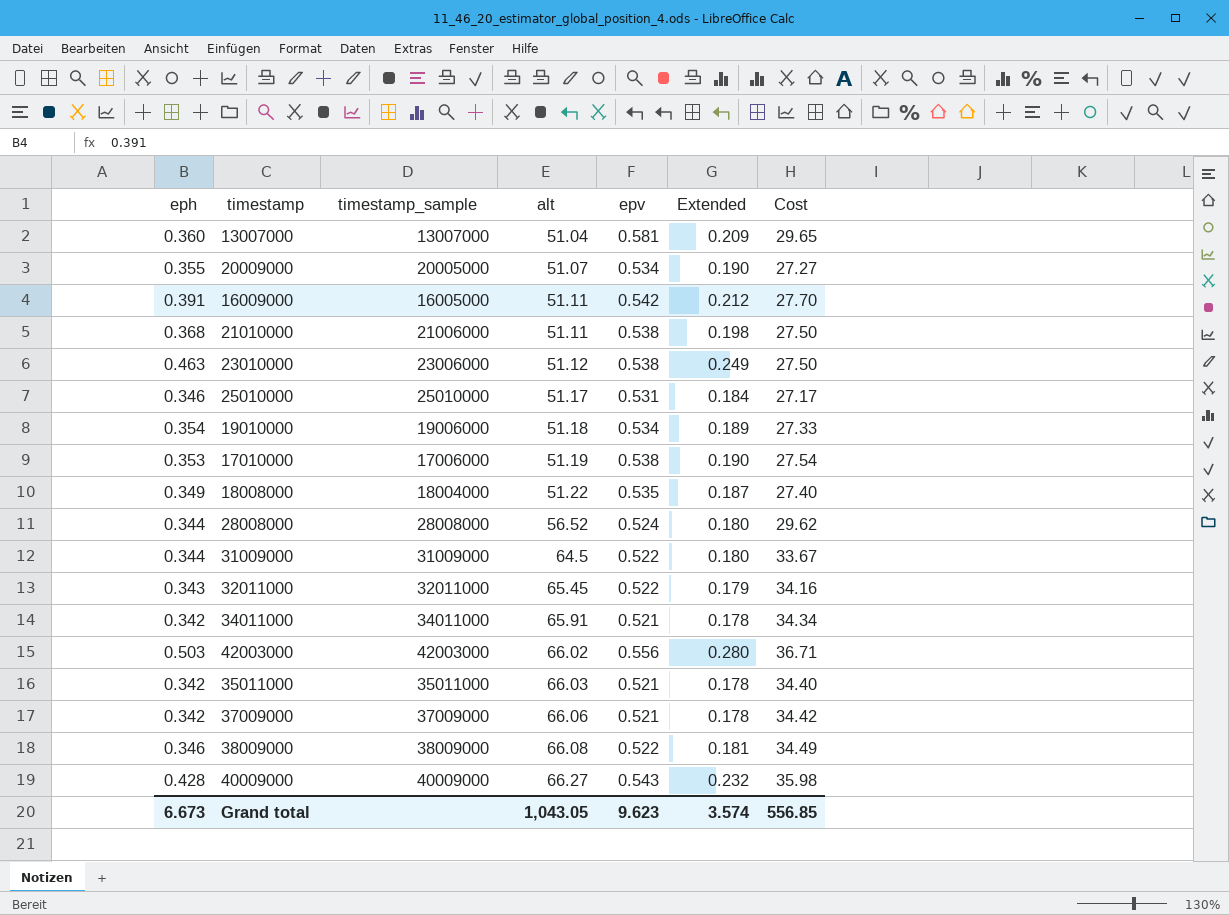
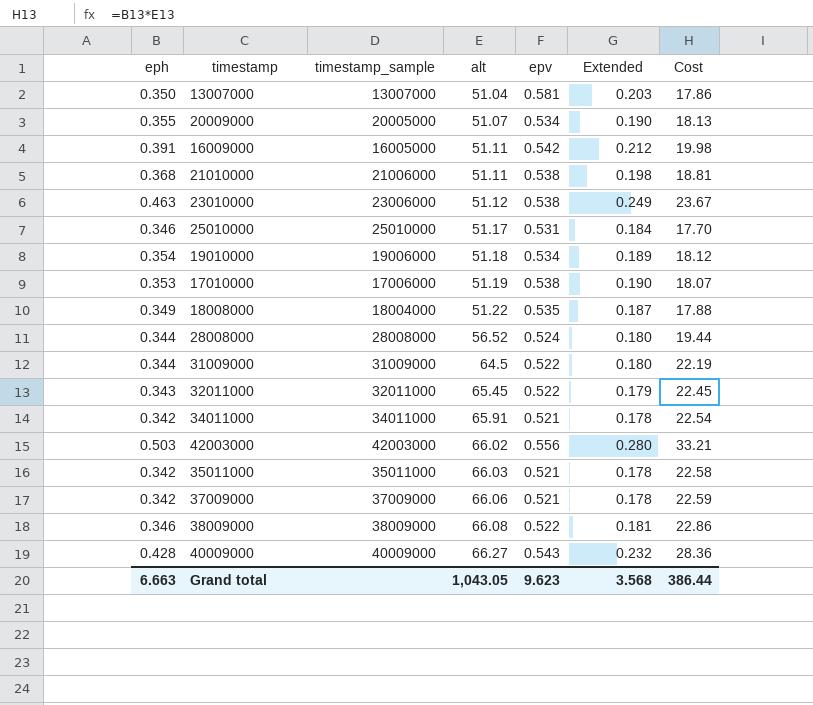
column Cost | formula: [alt] * [epv] -> [eph] * [alt]
13007000 | eph: 0.360 -> 0.350
13007000 | Extended: 0.209 -> 0.203
Grand total | eph: 6.673 -> 6.663
Grand total | Extended: 3.574 -> 3.568
Grand total | Cost: 556.85 -> 386.44

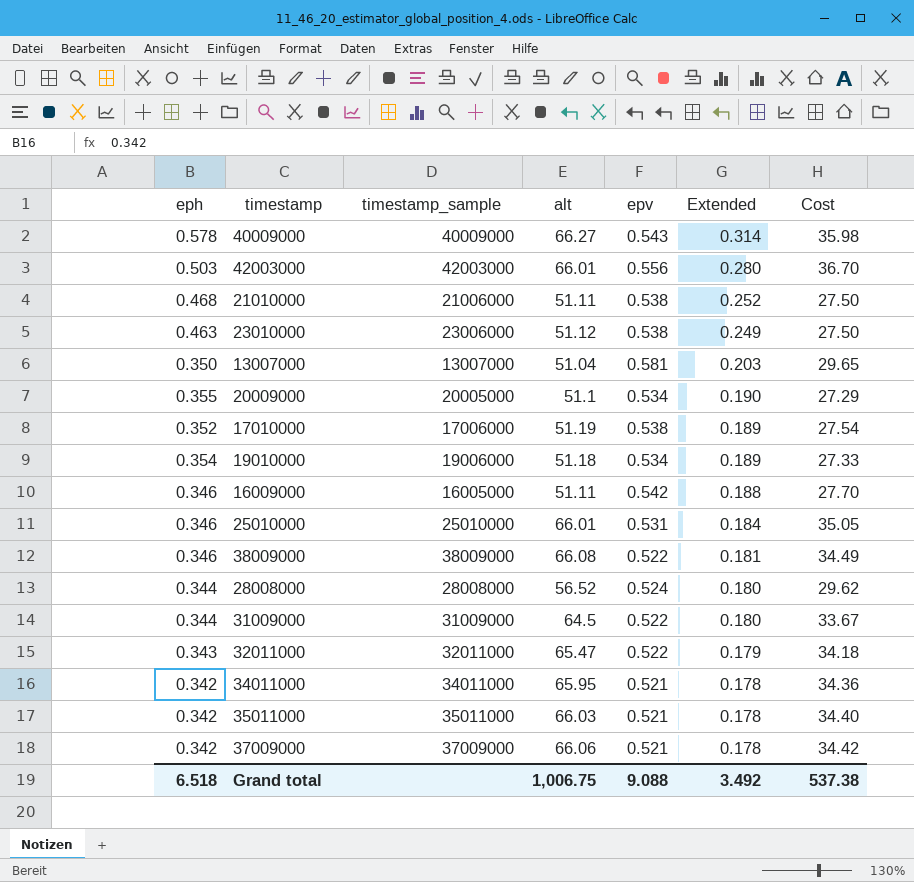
row order: alt ascending -> Extended descending
column Cost | formula: [eph] * [alt] -> [alt] * [epv]
row 18008000: 0.349 | 18004000 | 51.22 | 0.535 | 0.187 | 17.88 -> none
40009000 | eph: 0.428 -> 0.578
40009000 | Extended: 0.232 -> 0.314
42003000 | alt: 66.02 -> 66.01
21010000 | eph: 0.368 -> 0.468
21010000 | Extended: 0.198 -> 0.252
20009000 | alt: 51.07 -> 51.1
17010000 | eph: 0.353 -> 0.352
17010000 | Extended: 0.190 -> 0.189
16009000 | eph: 0.391 -> 0.346
16009000 | Extended: 0.212 -> 0.188
25010000 | alt: 51.17 -> 66.01
32011000 | alt: 65.45 -> 65.47
34011000 | alt: 65.91 -> 65.95
Grand total | eph: 6.663 -> 6.518
Grand total | alt: 1,043.05 -> 1,006.75
Grand total | epv: 9.623 -> 9.088
Grand total | Extended: 3.568 -> 3.492
Grand total | Cost: 386.44 -> 537.38

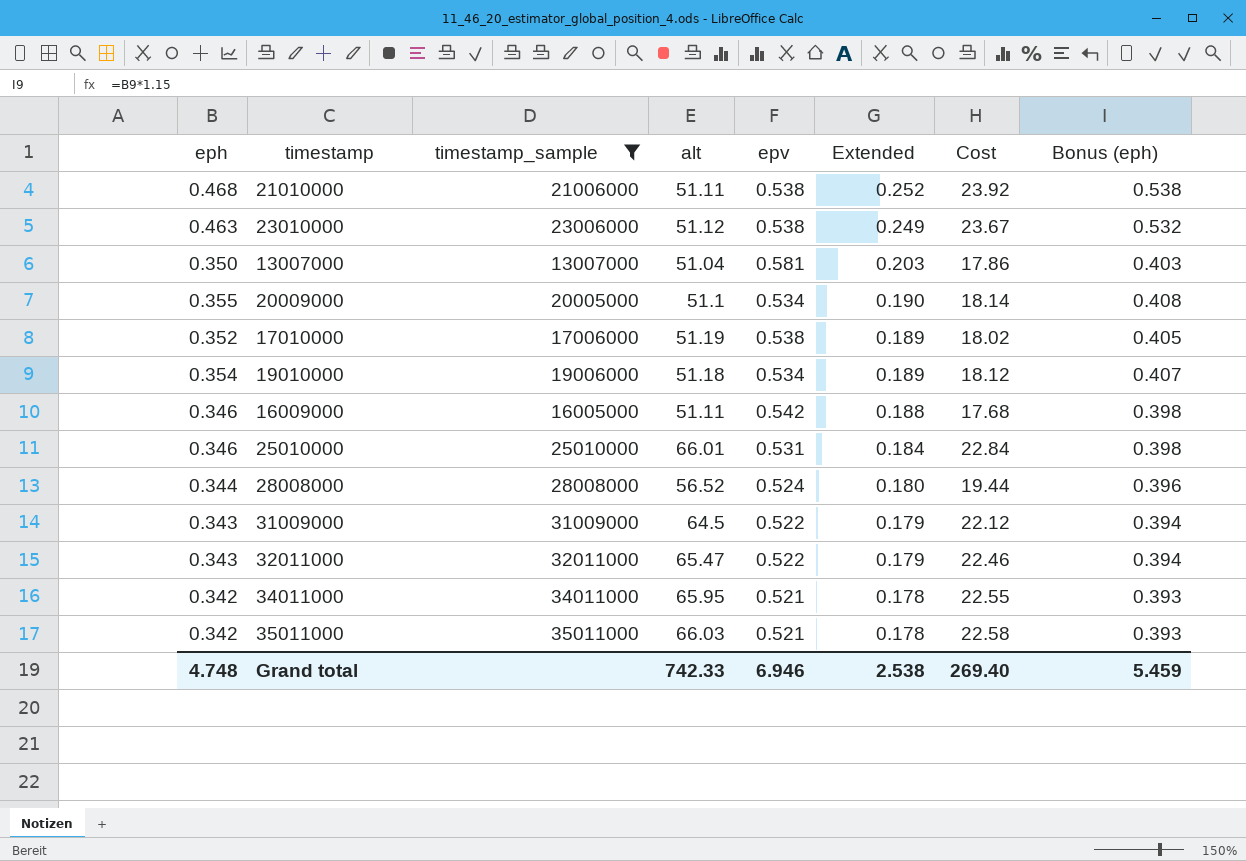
filter: none -> timestamp_sample <= 35011000
column Cost | formula: [alt] * [epv] -> [eph] * [alt]
column Bonus (eph) | formula: none -> [eph] * 1.15
31009000 | eph: 0.344 -> 0.343
31009000 | Extended: 0.180 -> 0.179
Grand total | eph: 6.518 -> 4.748
Grand total | alt: 1,006.75 -> 742.33
Grand total | epv: 9.088 -> 6.946
Grand total | Extended: 3.492 -> 2.538
Grand total | Cost: 537.38 -> 269.40

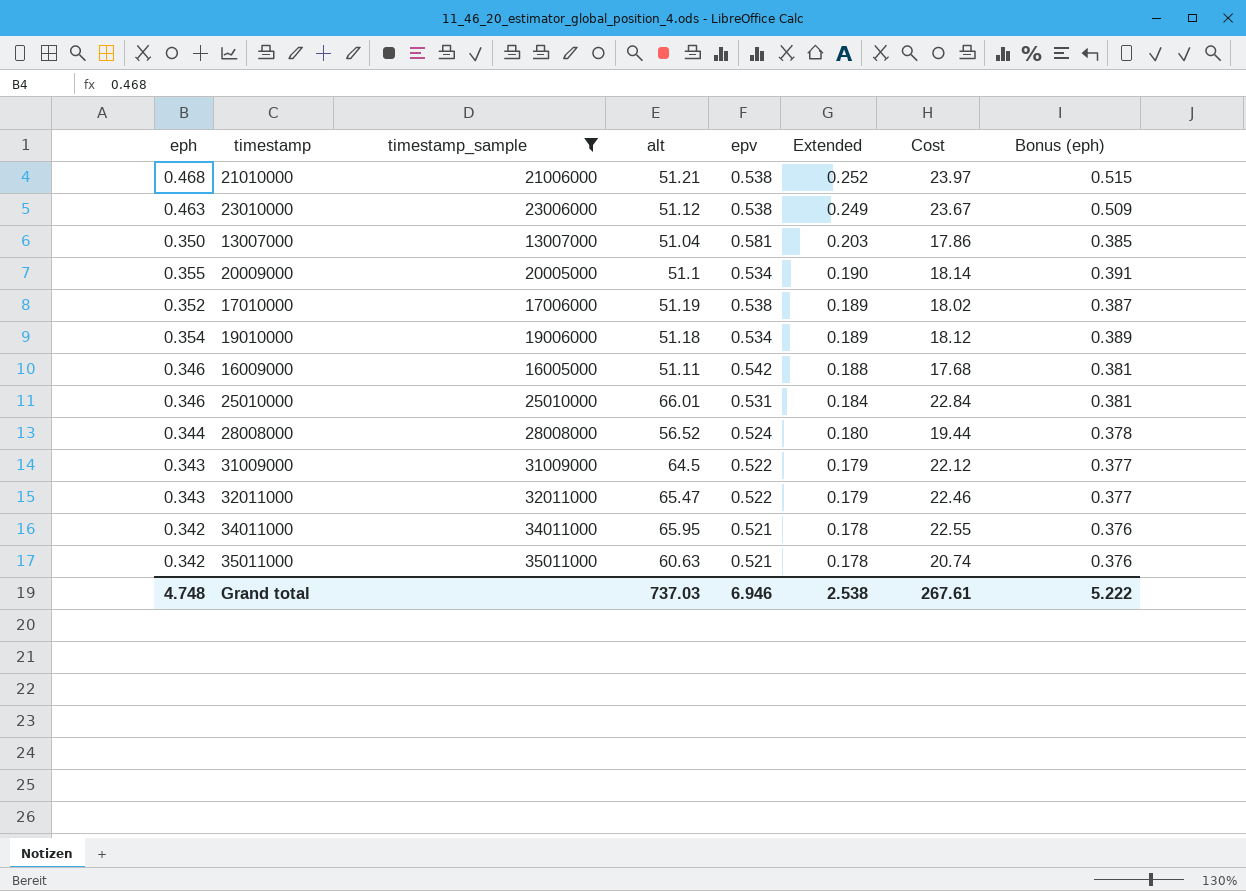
column Bonus (eph) | formula: [eph] * 1.15 -> [eph] * 1.1
21010000 | alt: 51.11 -> 51.21
21010000 | Cost: 23.92 -> 23.97
35011000 | alt: 66.03 -> 60.63
35011000 | Cost: 22.58 -> 20.74
Grand total | alt: 742.33 -> 737.03
Grand total | Cost: 269.40 -> 267.61
Grand total | Bonus (eph): 5.459 -> 5.222

